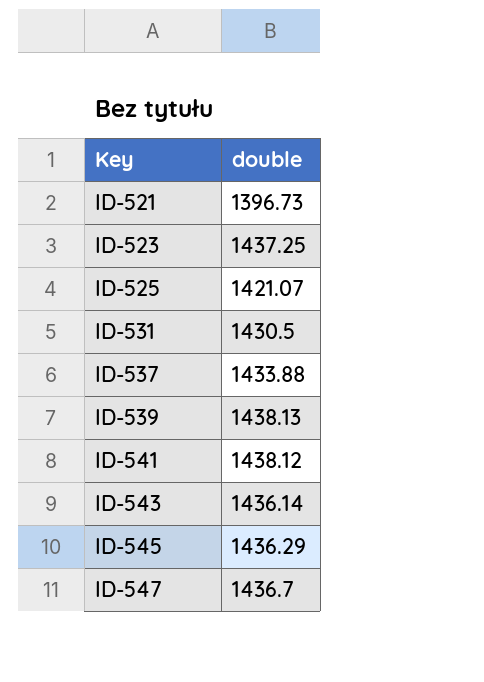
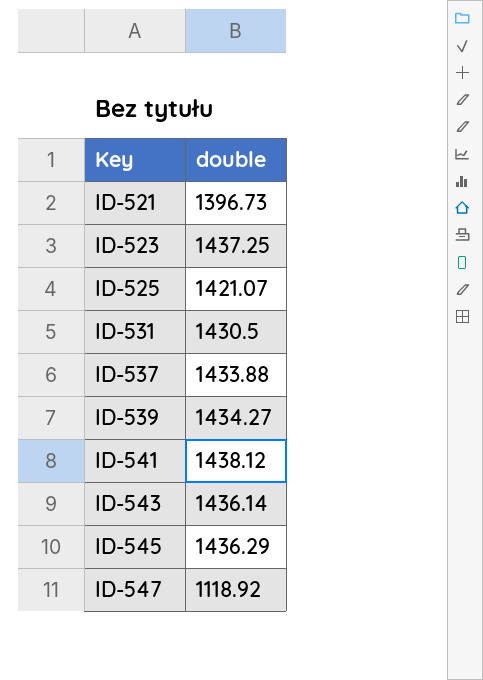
ID-539 | double: 1438.13 -> 1434.27
ID-547 | double: 1436.7 -> 1118.92

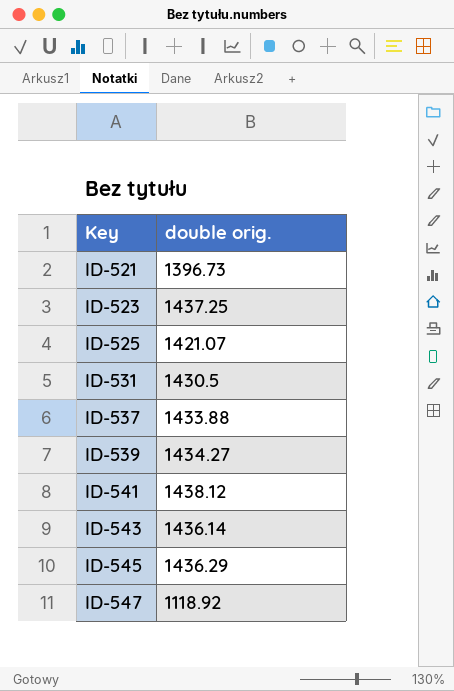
column name: double -> double orig.

